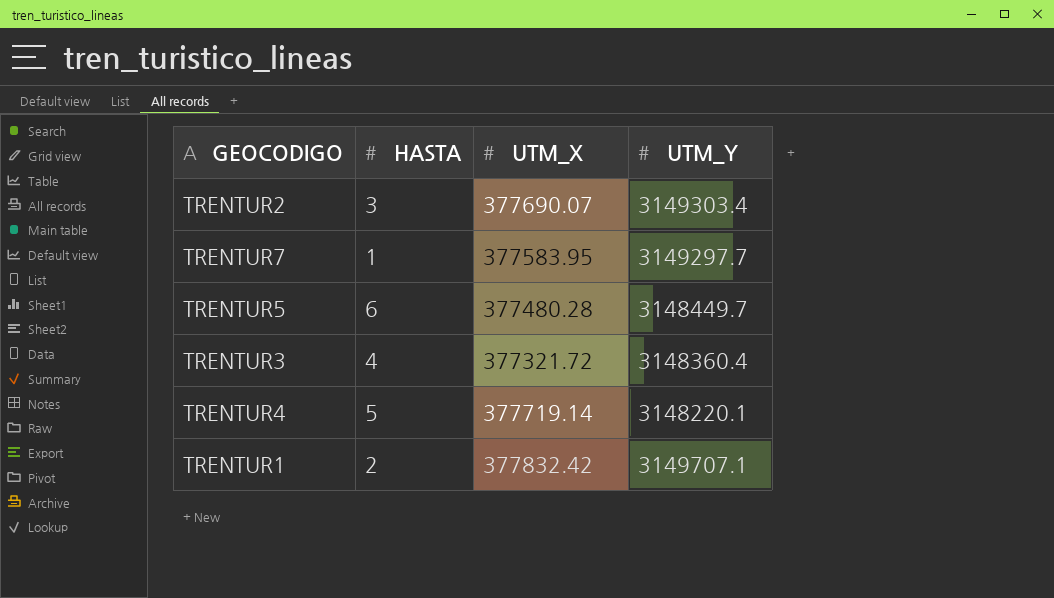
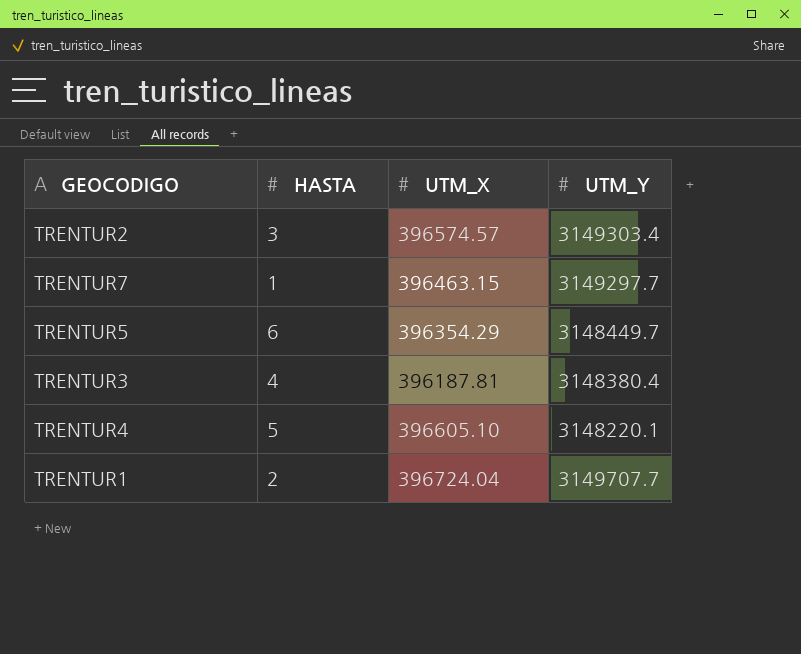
TRENTUR2 | UTM_X: 377690.07 -> 396574.57
TRENTUR7 | UTM_X: 377583.95 -> 396463.15
TRENTUR5 | UTM_X: 377480.28 -> 396354.29
TRENTUR3 | UTM_X: 377321.72 -> 396187.81
TRENTUR3 | UTM_Y: 3148360.4 -> 3148380.4
TRENTUR4 | UTM_X: 377719.14 -> 396605.10
TRENTUR1 | UTM_X: 377832.42 -> 396724.04
TRENTUR1 | UTM_Y: 3149707.1 -> 3149707.7

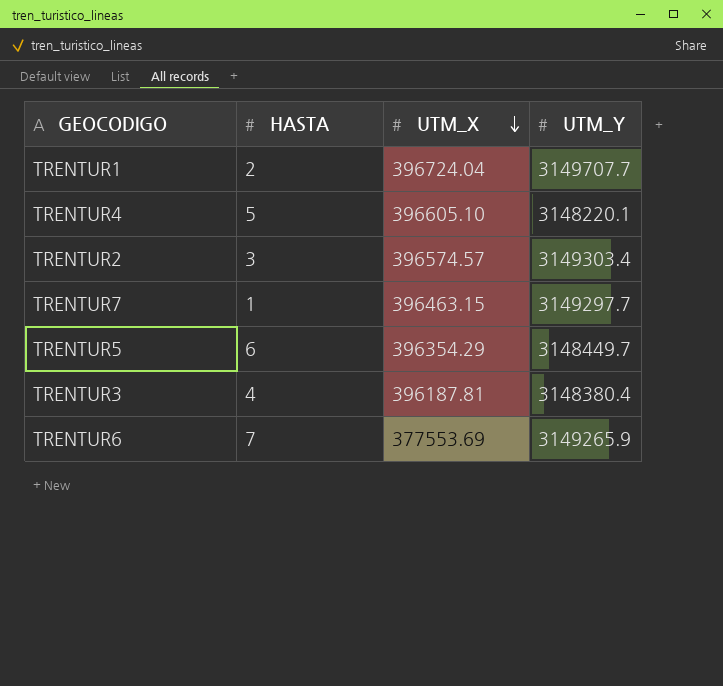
row order: none -> UTM_X descending
row TRENTUR6: none -> 7 | 377553.69 | 3149265.9

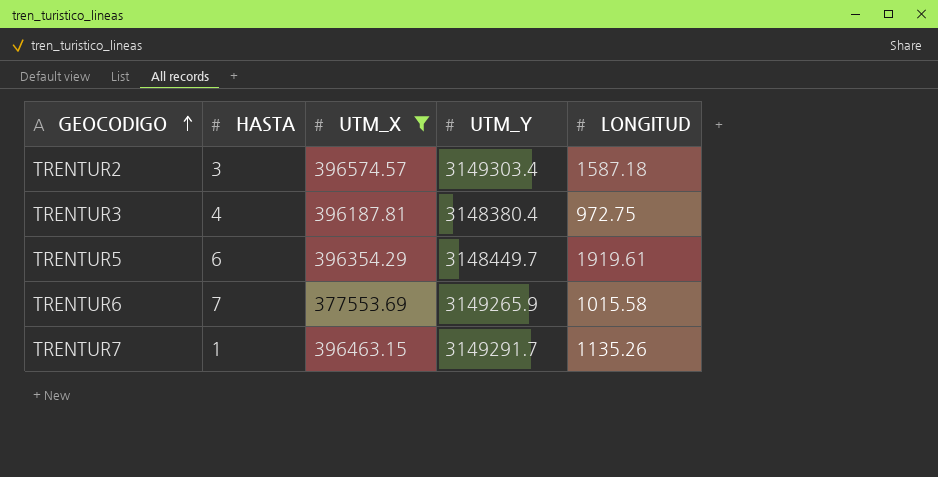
filter: none -> UTM_X <= 396574.57
row order: UTM_X descending -> GEOCODIGO ascending
column LONGITUD | position: none -> 5
TRENTUR7 | UTM_Y: 3149297.7 -> 3149291.7

